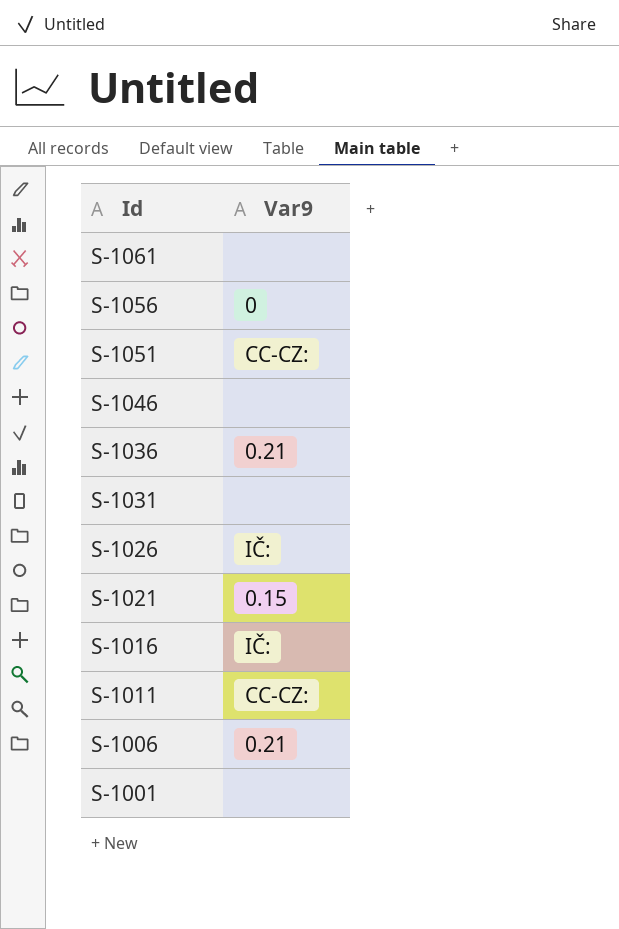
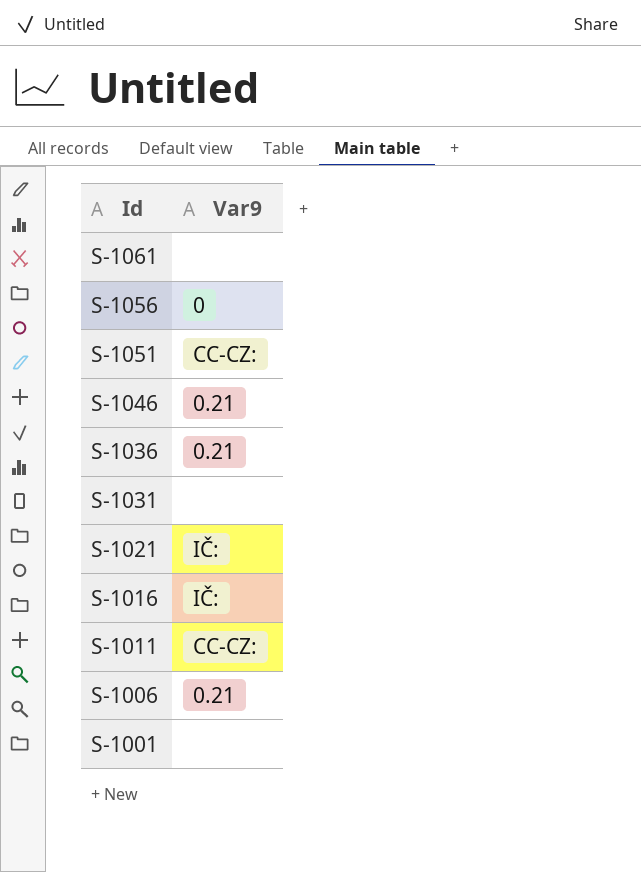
row S-1026: IČ: -> none
S-1046 | Var9: none -> 0.21
S-1021 | Var9: 0.15 -> IČ:

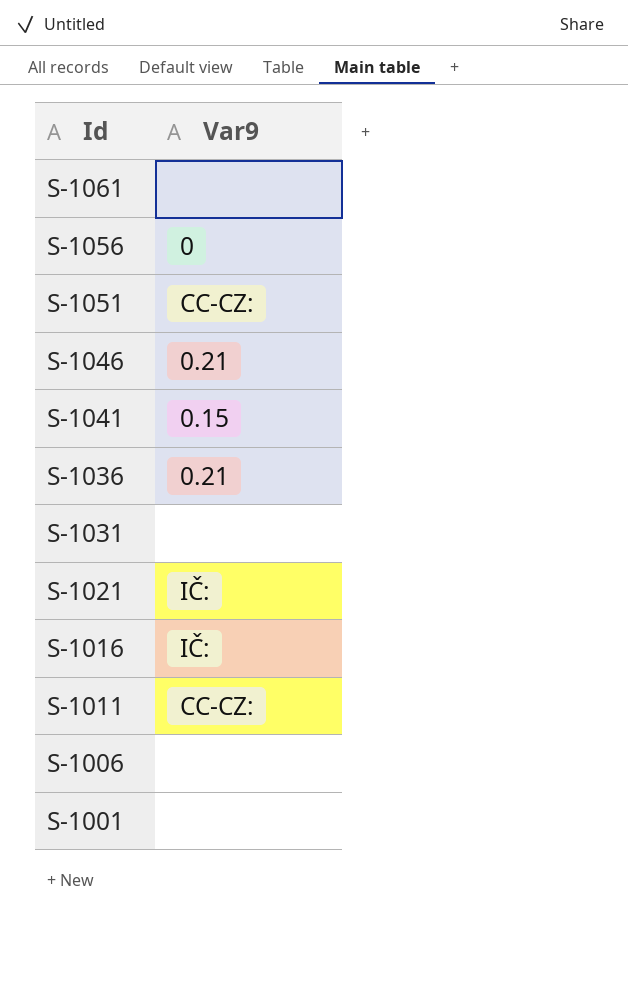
row S-1041: none -> 0.15
S-1006 | Var9: 0.21 -> none

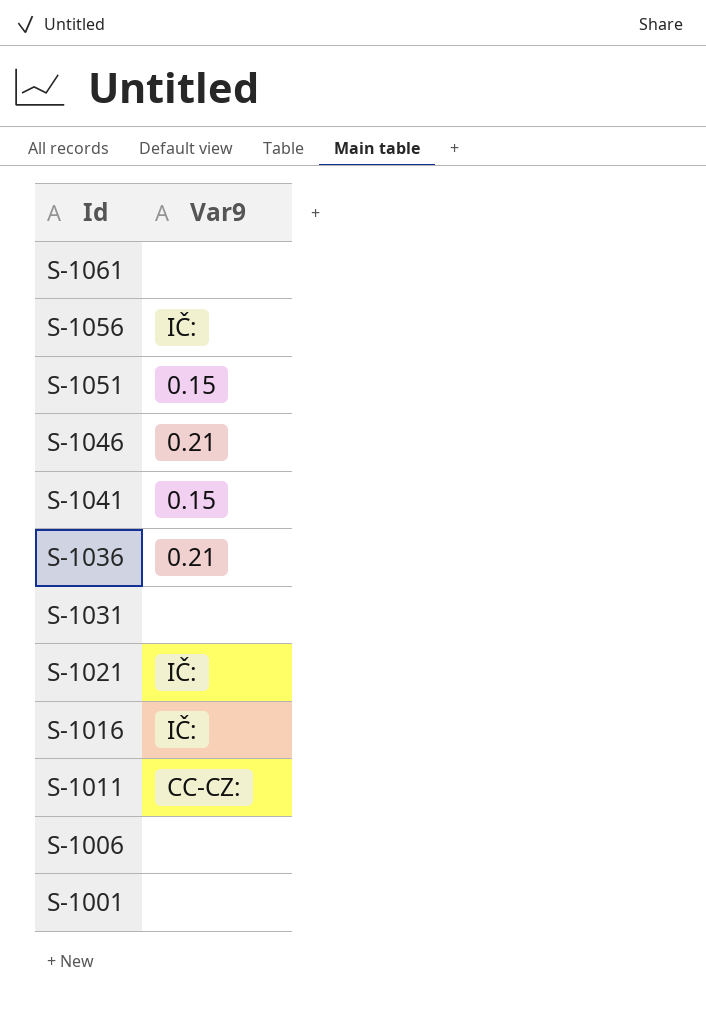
S-1056 | Var9: 0 -> IČ:
S-1051 | Var9: CC-CZ: -> 0.15

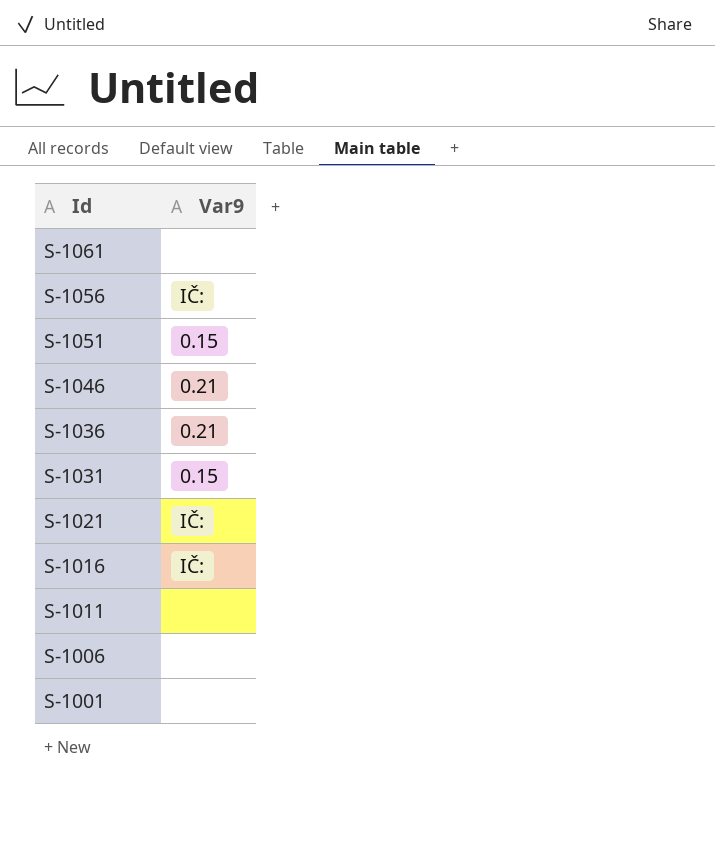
row S-1041: 0.15 -> none
S-1031 | Var9: none -> 0.15
S-1011 | Var9: CC-CZ: -> none

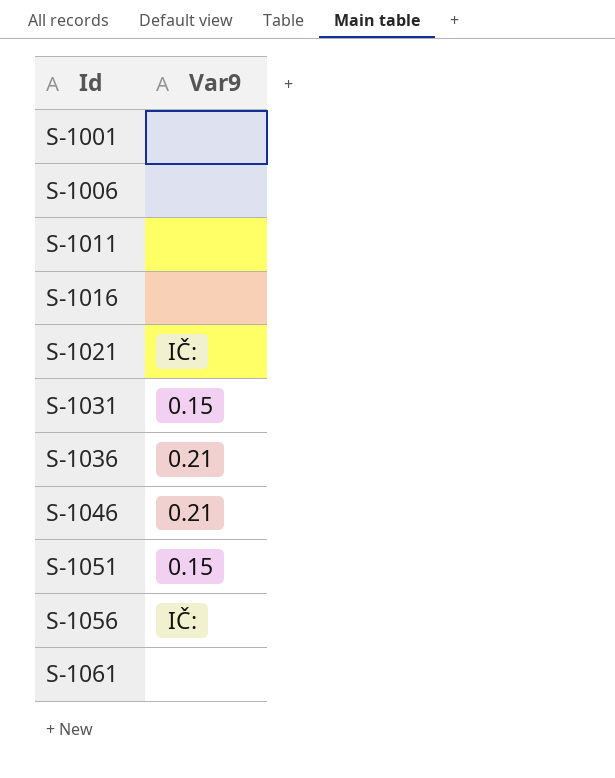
row order: Id descending -> Id ascending
S-1016 | Var9: IČ: -> none

